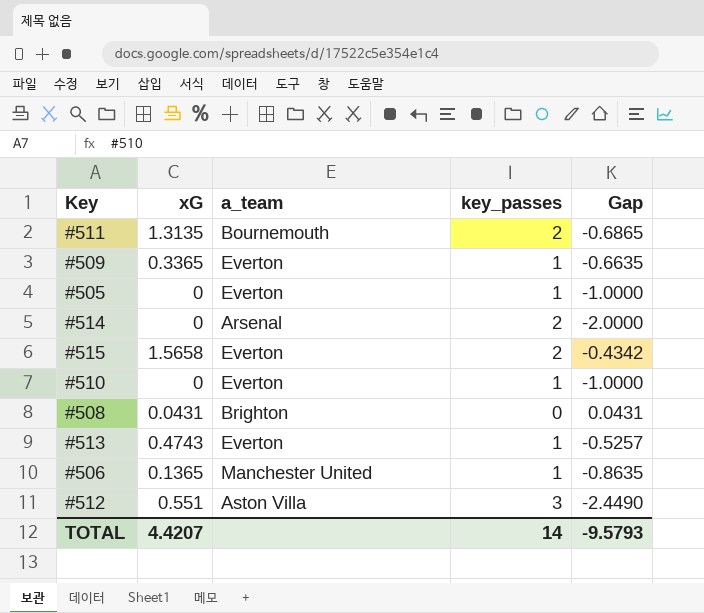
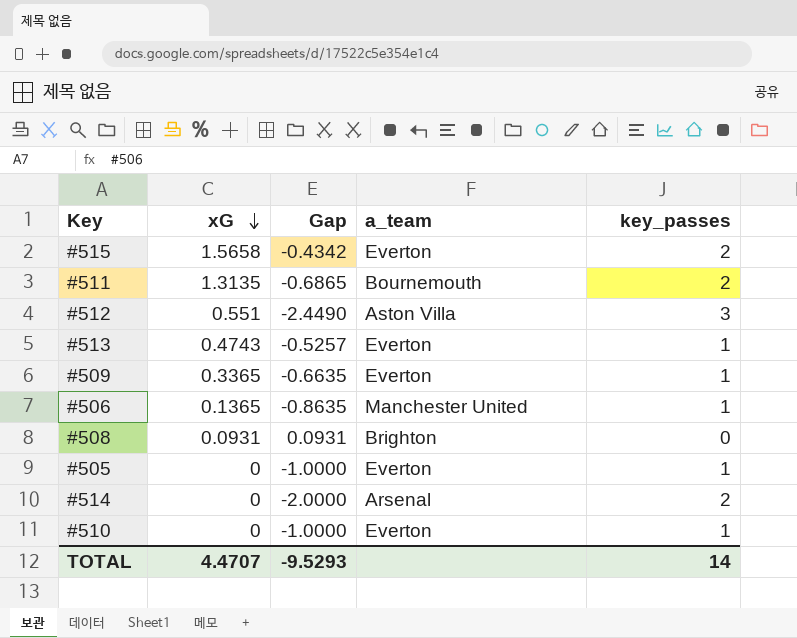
row order: none -> xG descending
column Gap | position: 5 -> 3
#508 | xG: 0.0431 -> 0.0931
#508 | Gap: 0.0431 -> 0.0931
TOTAL | xG: 4.4207 -> 4.4707
TOTAL | Gap: -9.5793 -> -9.5293

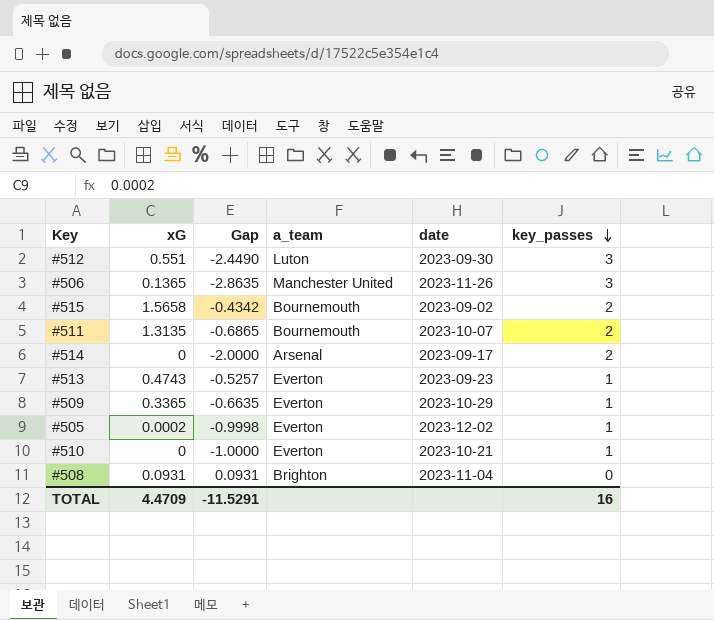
row order: xG descending -> key_passes descending
column date | position: none -> 5
#512 | a_team: Aston Villa -> Luton
#506 | Gap: -0.8635 -> -2.8635
#506 | key_passes: 1 -> 3
#515 | a_team: Everton -> Bournemouth
#505 | xG: 0 -> 0.0002
#505 | Gap: -1.0000 -> -0.9998
TOTAL | xG: 4.4707 -> 4.4709
TOTAL | Gap: -9.5293 -> -11.5291
TOTAL | key_passes: 14 -> 16

